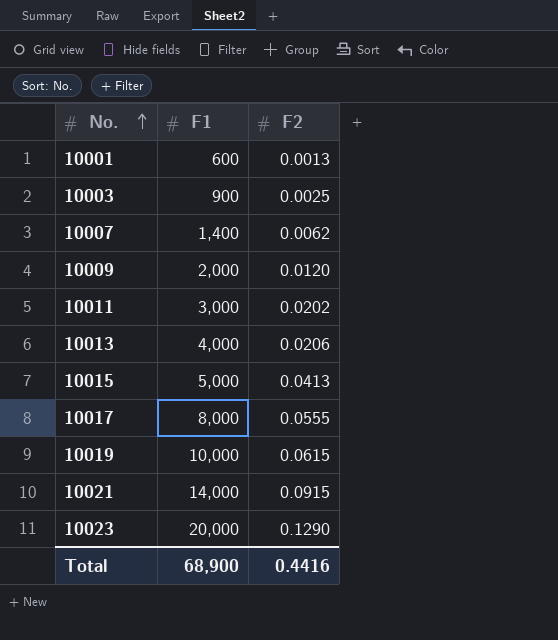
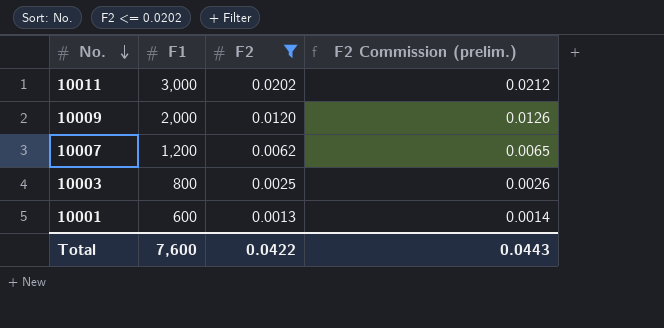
filter: none -> F2 <= 0.0202
row order: No. ascending -> No. descending
column F2 Commission (prelim.) | formula: none -> [F2] * 1.05
10007 | F1: 1,400 -> 1,200
10003 | F1: 900 -> 800
Total | F1: 68,900 -> 7,600
Total | F2: 0.4416 -> 0.0422

